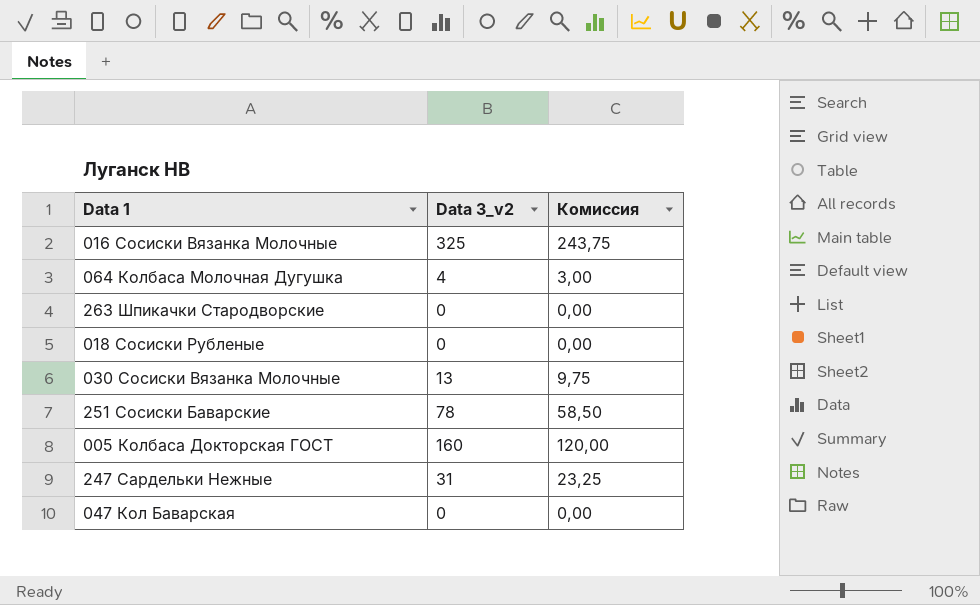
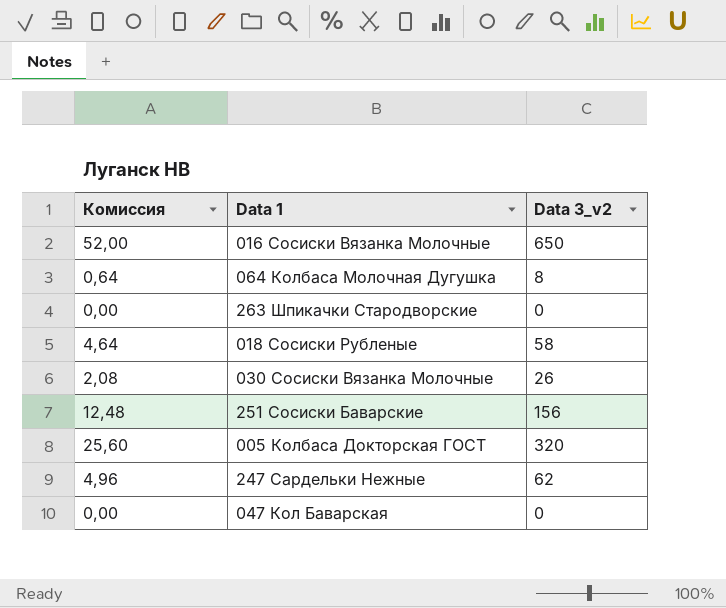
column Комиссия | formula: [Data 3_v2] * 0,75 -> [Data 3_v2] * 0,08
column Комиссия | position: 3 -> 1
016 Сосиски Вязанка Молочные | Data 3_v2: 325 -> 650
064 Колбаса Молочная Дугушка | Data 3_v2: 4 -> 8
018 Сосиски Рубленые | Data 3_v2: 0 -> 58
030 Сосиски Вязанка Молочные | Data 3_v2: 13 -> 26
251 Сосиски Баварские | Data 3_v2: 78 -> 156
005 Колбаса Докторская ГОСТ | Data 3_v2: 160 -> 320
247 Сардельки Нежные | Data 3_v2: 31 -> 62

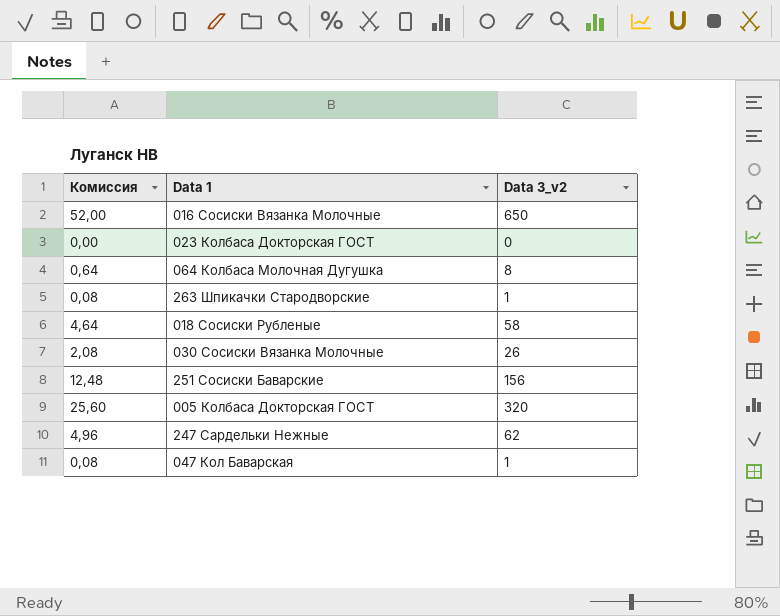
row 023 Колбаса Докторская ГОСТ: none -> 0,00 | 0
263 Шпикачки Стародворские | Комиссия: 0,00 -> 0,08
263 Шпикачки Стародворские | Data 3_v2: 0 -> 1
047 Кол Баварская | Комиссия: 0,00 -> 0,08
047 Кол Баварская | Data 3_v2: 0 -> 1

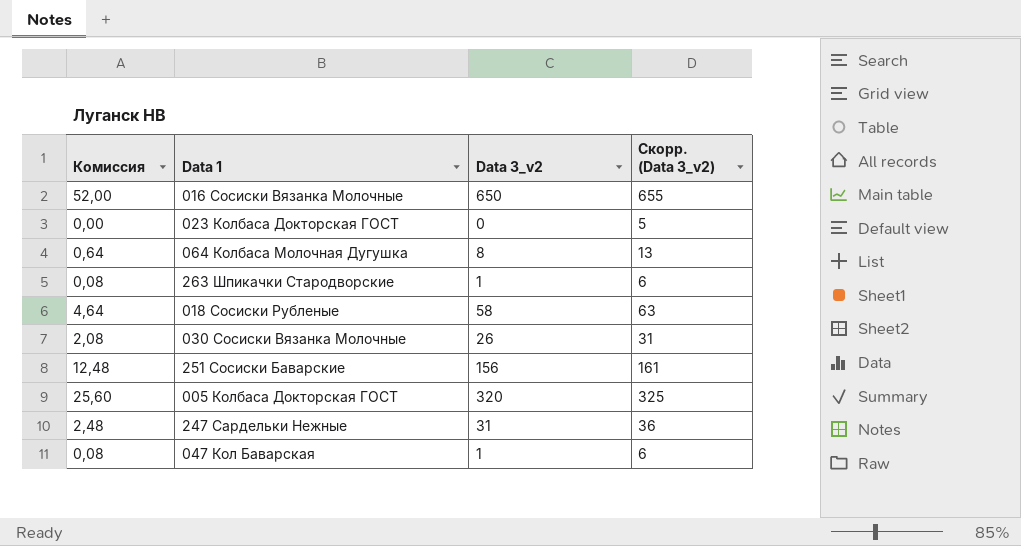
column Скорр. (Data 3_v2) | formula: none -> [Data 3_v2] + 5
247 Сардельки Нежные | Комиссия: 4,96 -> 2,48
247 Сардельки Нежные | Data 3_v2: 62 -> 31

